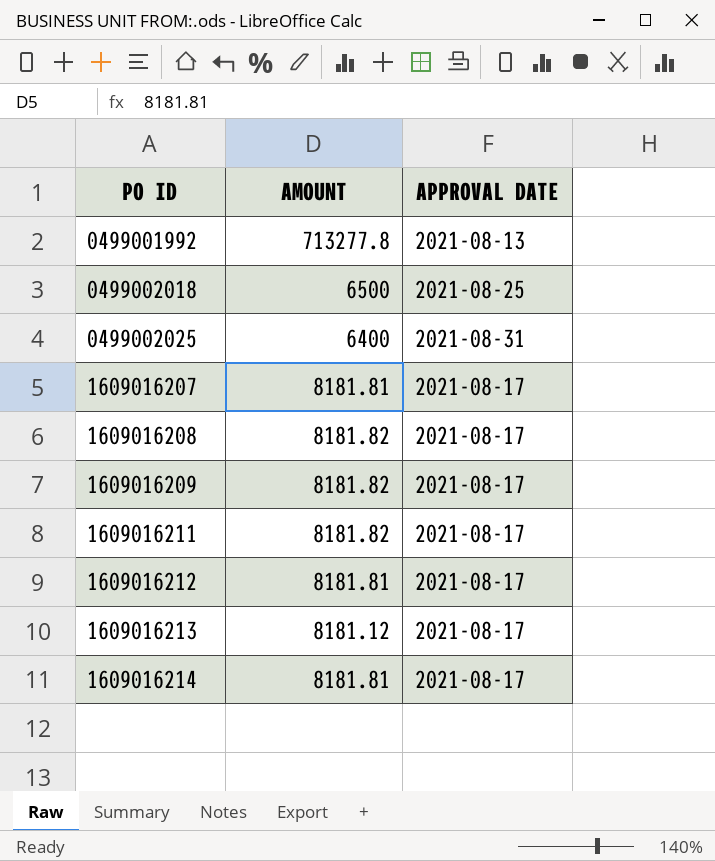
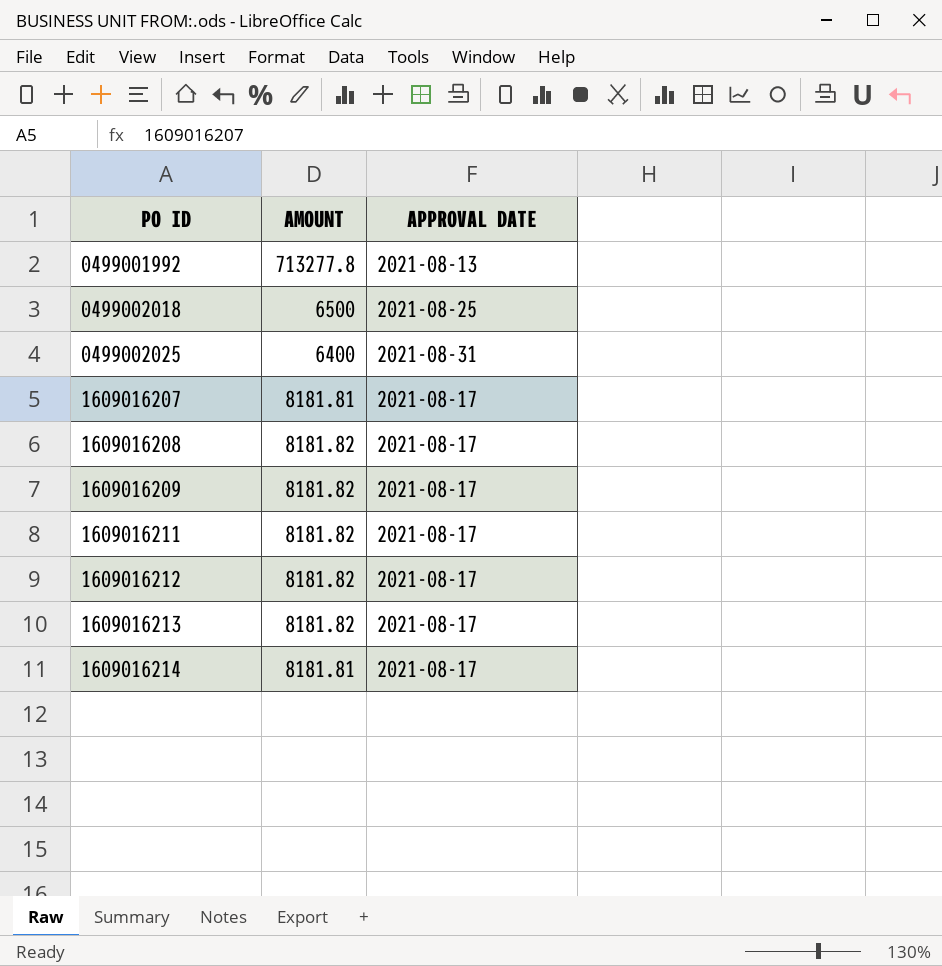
1609016212 | AMOUNT: 8181.81 -> 8181.82
1609016213 | AMOUNT: 8181.12 -> 8181.82

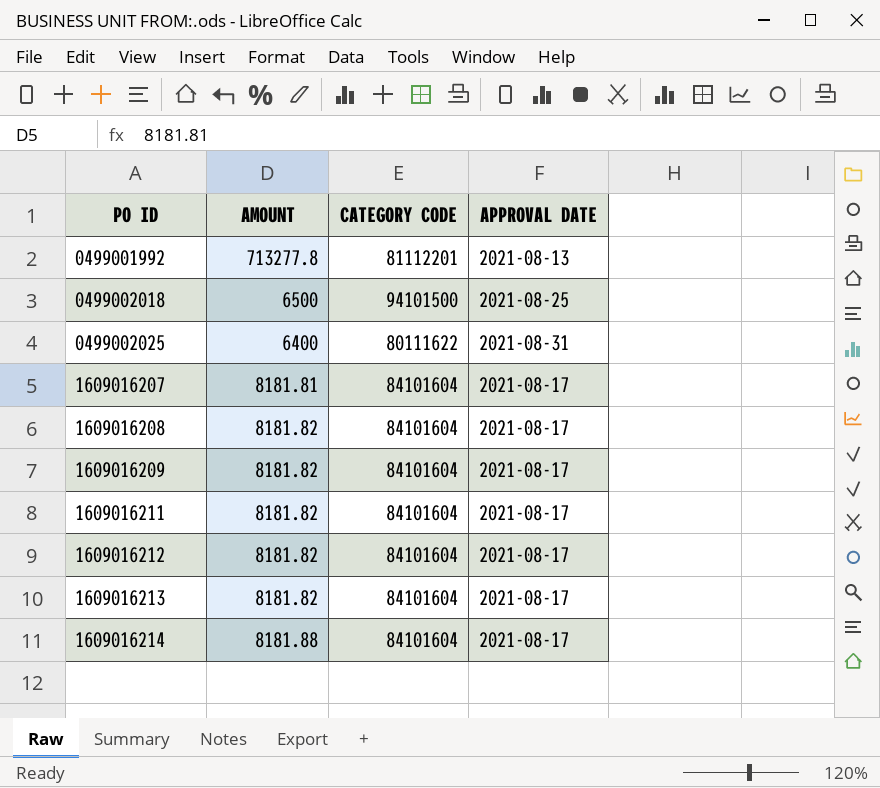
column CATEGORY CODE | position: none -> 3
1609016214 | AMOUNT: 8181.81 -> 8181.88

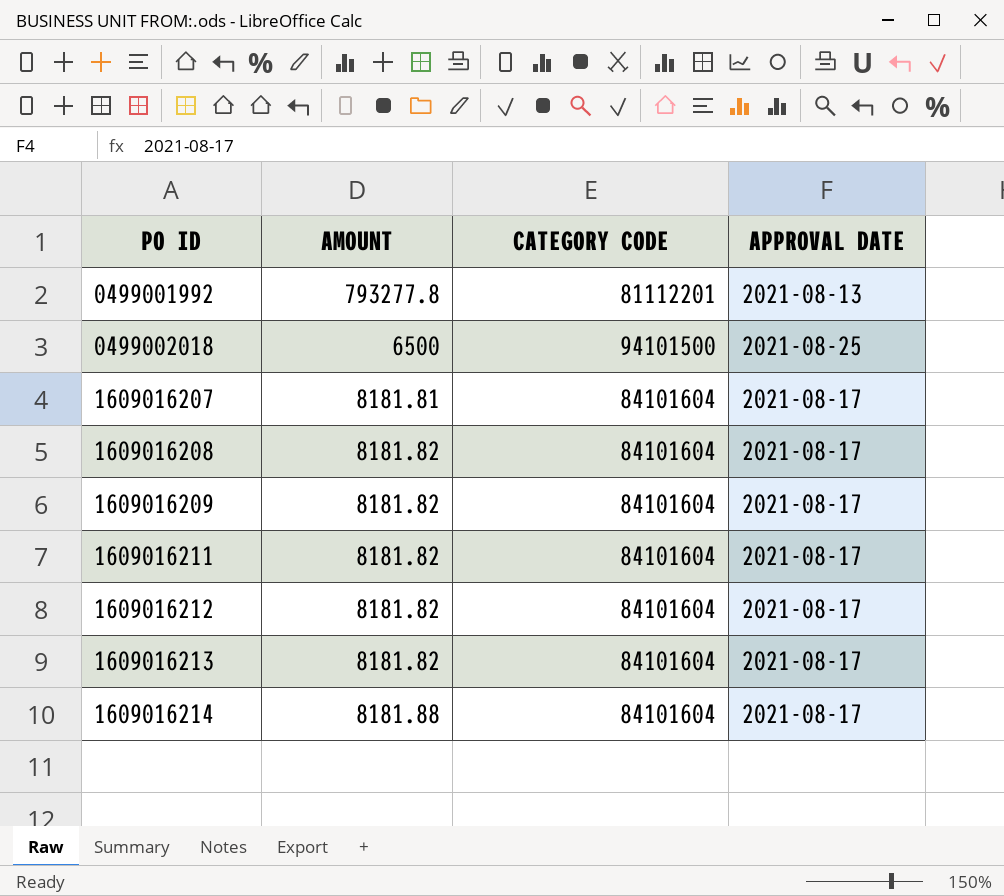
row 0499002025: 6400 | 80111622 | 2021-08-31 -> none
0499001992 | AMOUNT: 713277.8 -> 793277.8

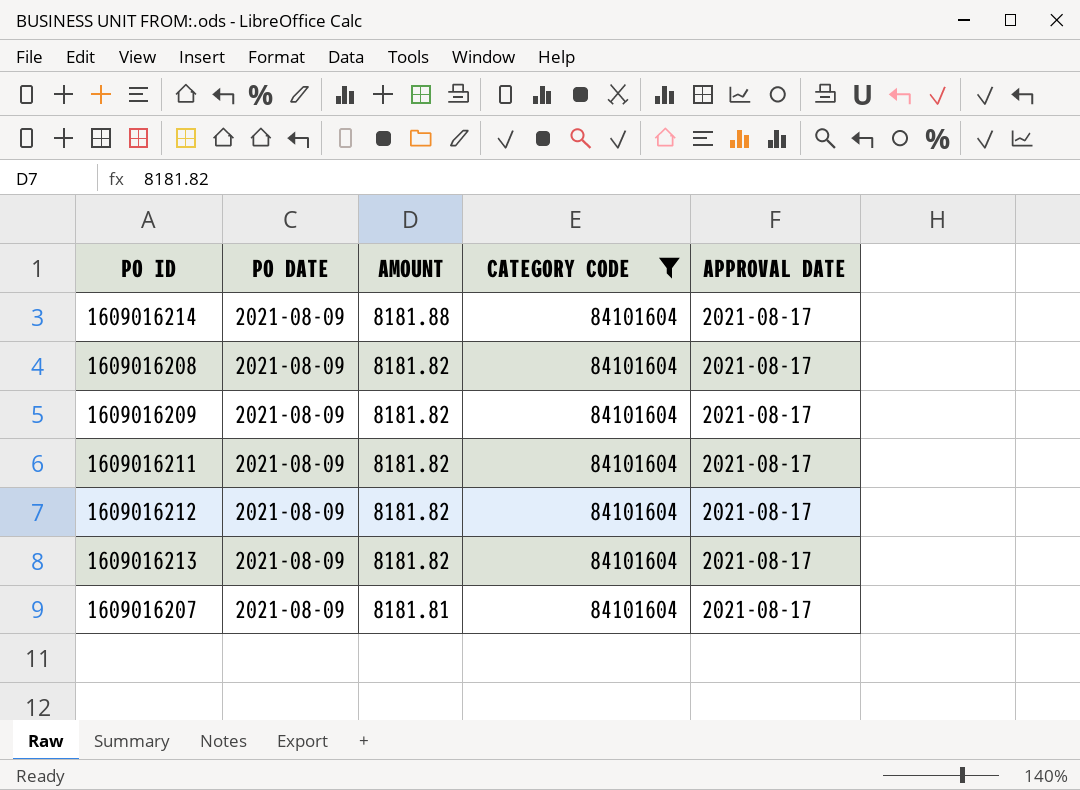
filter: none -> CATEGORY CODE = 84101604
row order: PO ID ascending -> AMOUNT descending
column PO DATE | position: none -> 2

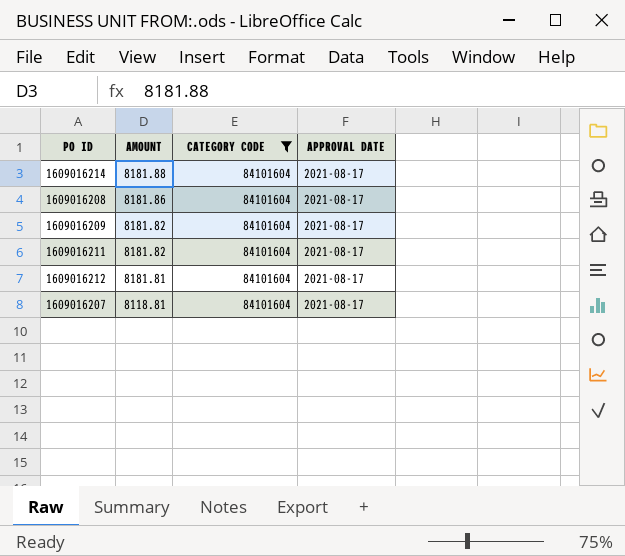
column PO DATE | position: 2 -> none
row 1609016213: 2021-08-09 | 8181.82 | 84101604 | 2021-08-17 -> none
1609016208 | AMOUNT: 8181.82 -> 8181.86
1609016212 | AMOUNT: 8181.82 -> 8181.81
1609016207 | AMOUNT: 8181.81 -> 8118.81

